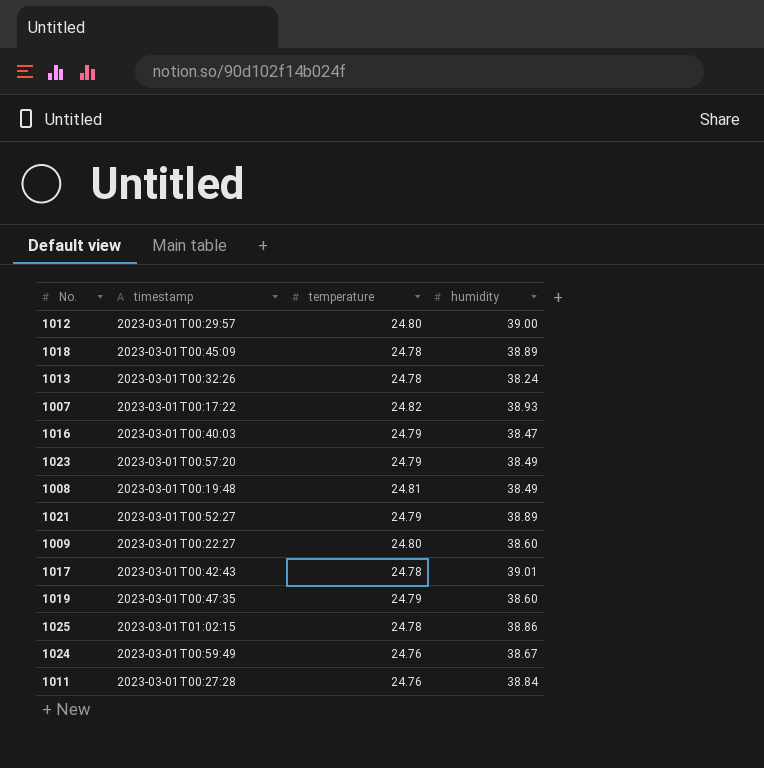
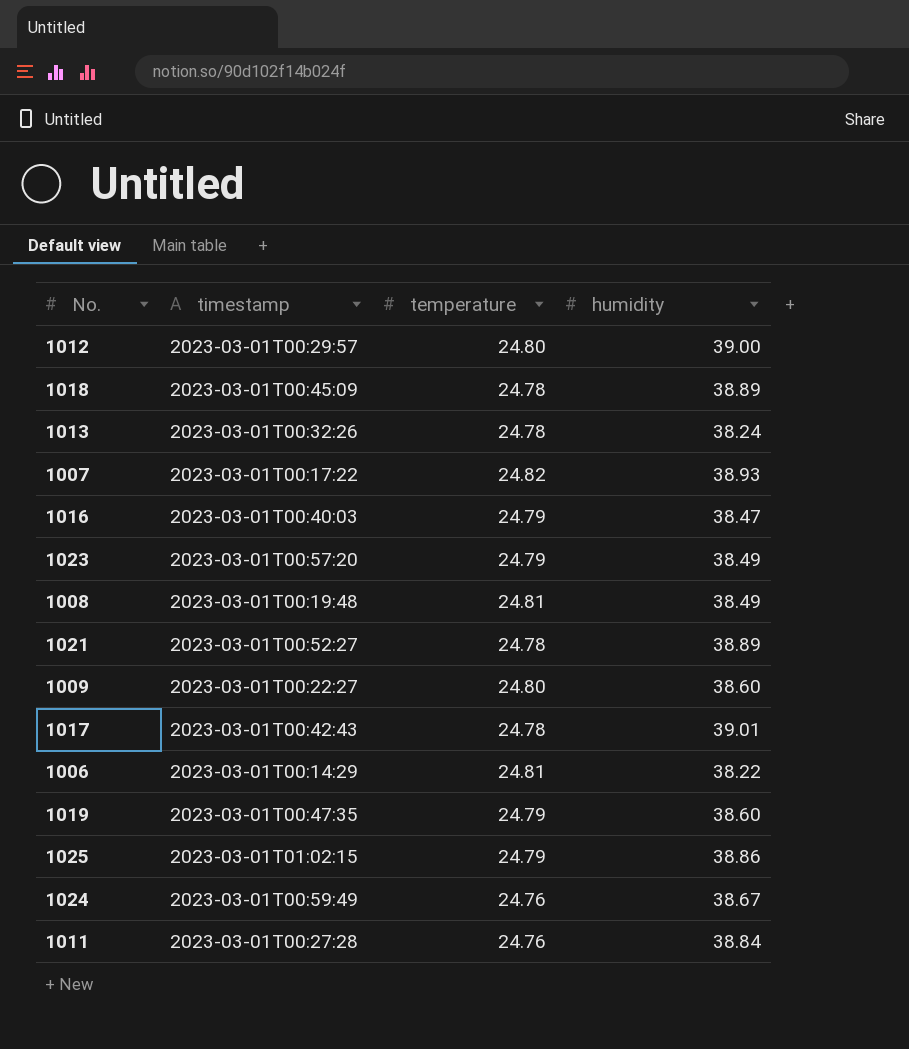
1021 | temperature: 24.79 -> 24.78
row 1006: none -> 2023-03-01T00:14:29 | 24.81 | 38.22
1025 | temperature: 24.78 -> 24.79

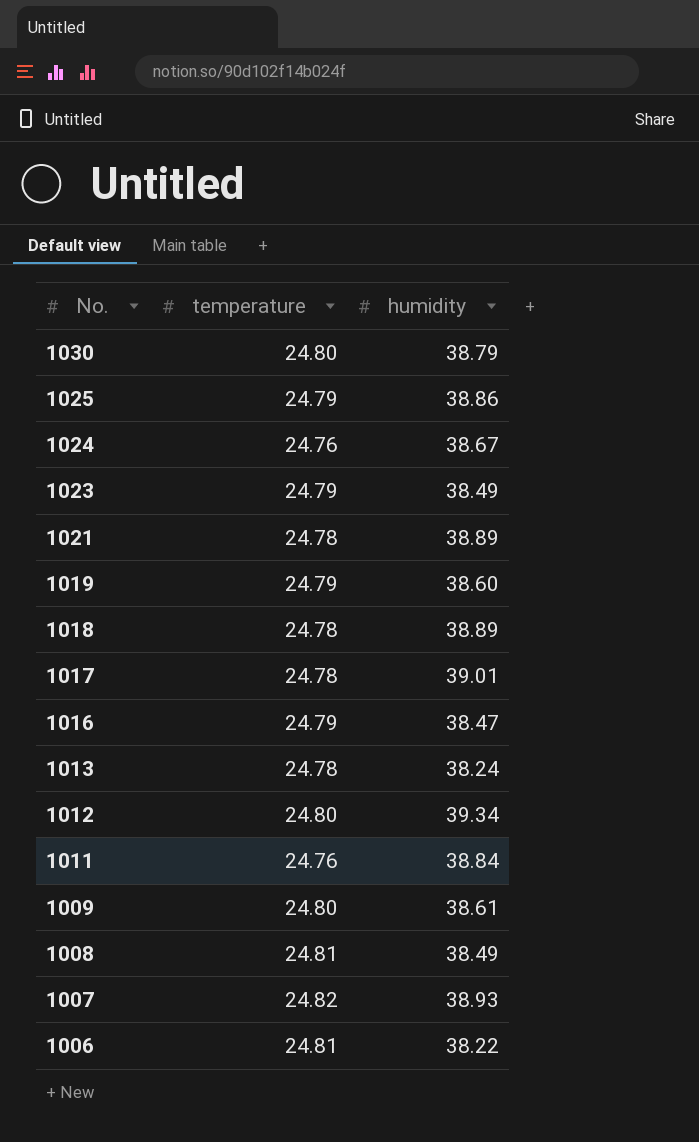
row order: none -> No. descending
column timestamp | position: 2 -> none
row 1030: none -> 24.80 | 38.79
1012 | humidity: 39.00 -> 39.34
1009 | humidity: 38.60 -> 38.61

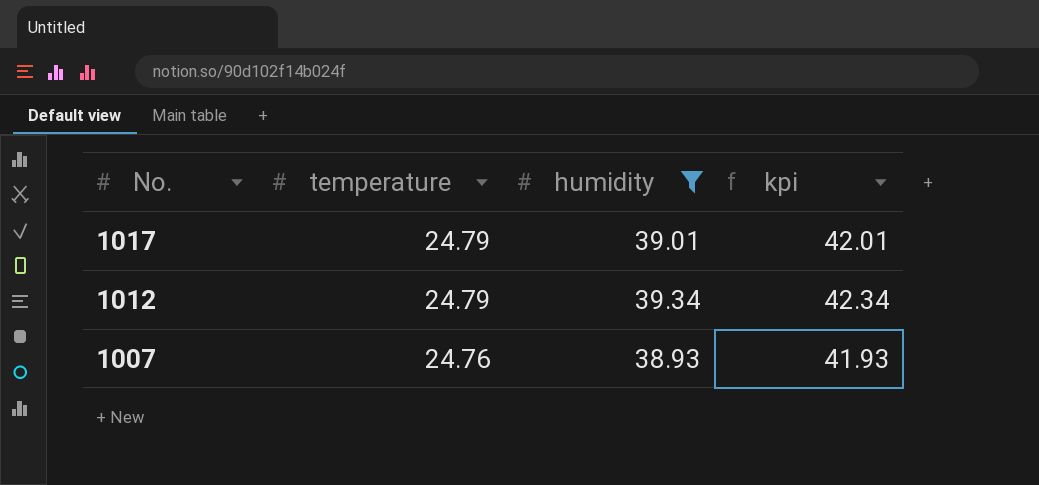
filter: none -> humidity >= 38.93
column kpi | formula: none -> [humidity] + 3
1017 | temperature: 24.78 -> 24.79
1012 | temperature: 24.80 -> 24.79
1007 | temperature: 24.82 -> 24.76

